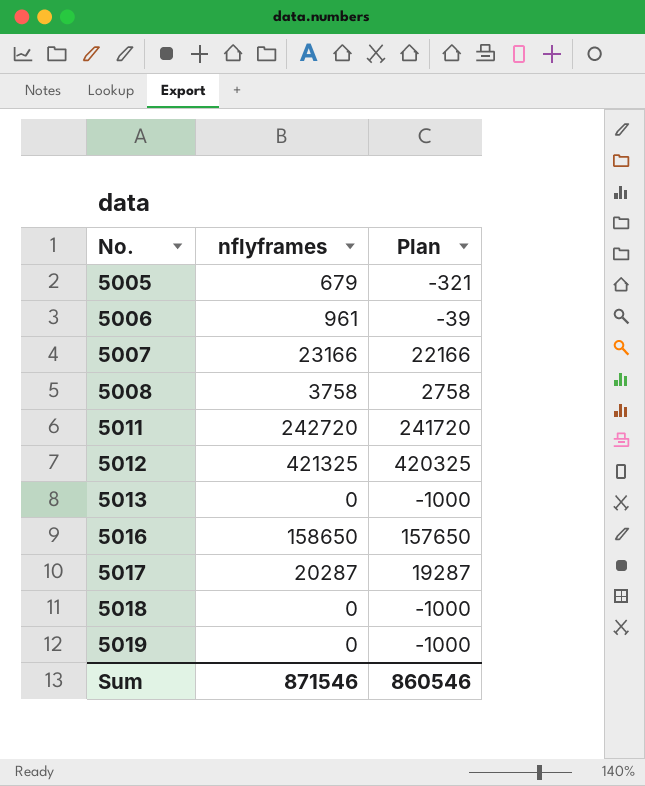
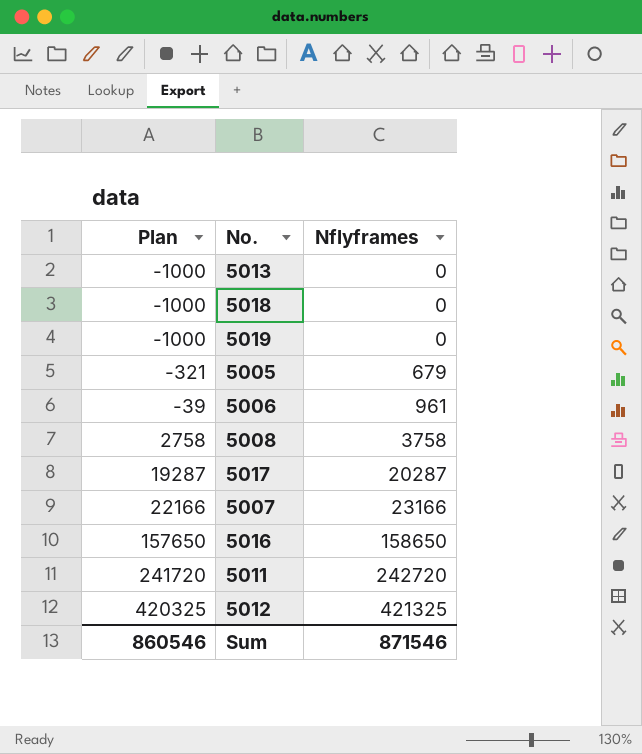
row order: No. ascending -> Plan ascending
column Plan | position: 3 -> 1
column name: nflyframes -> Nflyframes

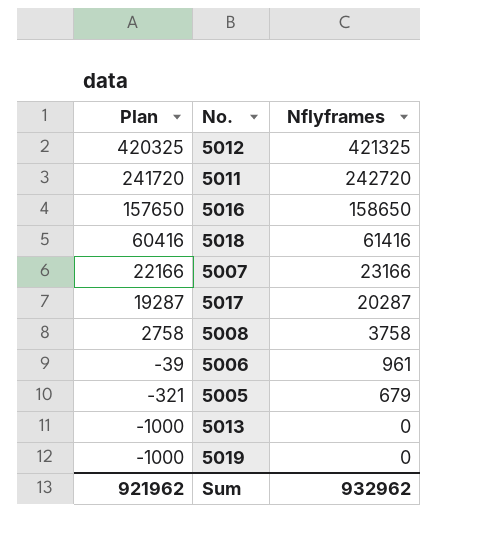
row order: Plan ascending -> Plan descending
5018 | Plan: -1000 -> 60416
5018 | Nflyframes: 0 -> 61416
Sum | Plan: 860546 -> 921962
Sum | Nflyframes: 871546 -> 932962

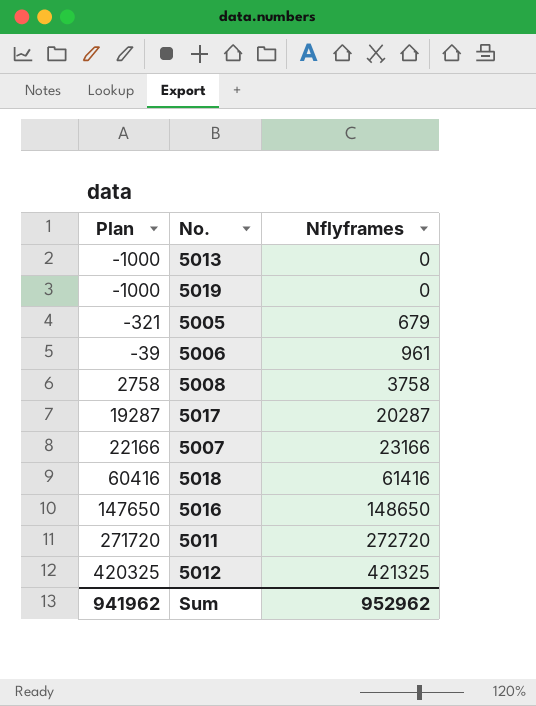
row order: Plan descending -> Plan ascending
5016 | Plan: 157650 -> 147650
5016 | Nflyframes: 158650 -> 148650
5011 | Plan: 241720 -> 271720
5011 | Nflyframes: 242720 -> 272720
Sum | Plan: 921962 -> 941962
Sum | Nflyframes: 932962 -> 952962

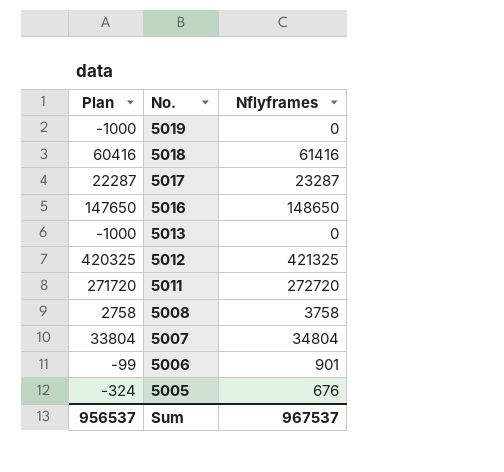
row order: Plan ascending -> No. descending
5017 | Plan: 19287 -> 22287
5017 | Nflyframes: 20287 -> 23287
5007 | Plan: 22166 -> 33804
5007 | Nflyframes: 23166 -> 34804
5006 | Plan: -39 -> -99
5006 | Nflyframes: 961 -> 901
5005 | Plan: -321 -> -324
5005 | Nflyframes: 679 -> 676
Sum | Plan: 941962 -> 956537
Sum | Nflyframes: 952962 -> 967537

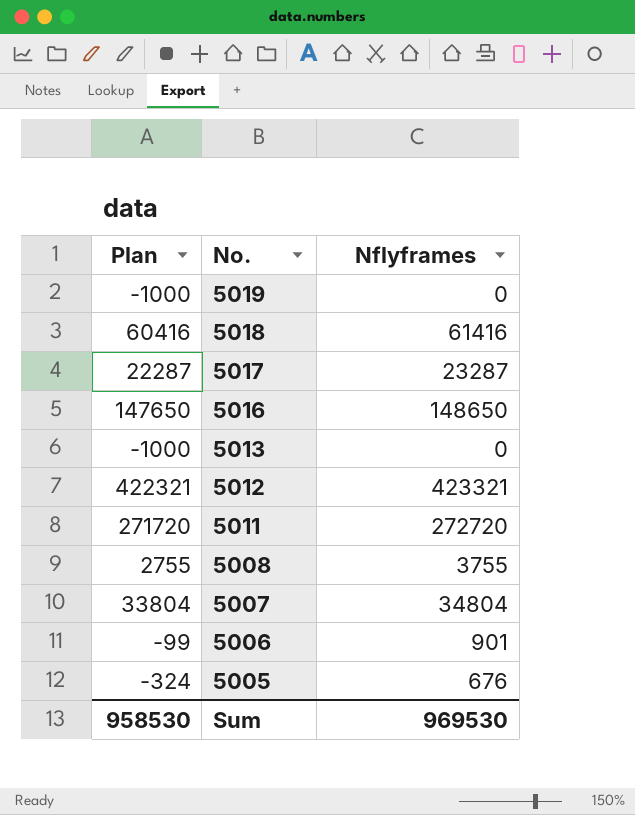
5012 | Plan: 420325 -> 422321
5012 | Nflyframes: 421325 -> 423321
5008 | Plan: 2758 -> 2755
5008 | Nflyframes: 3758 -> 3755
Sum | Plan: 956537 -> 958530
Sum | Nflyframes: 967537 -> 969530

